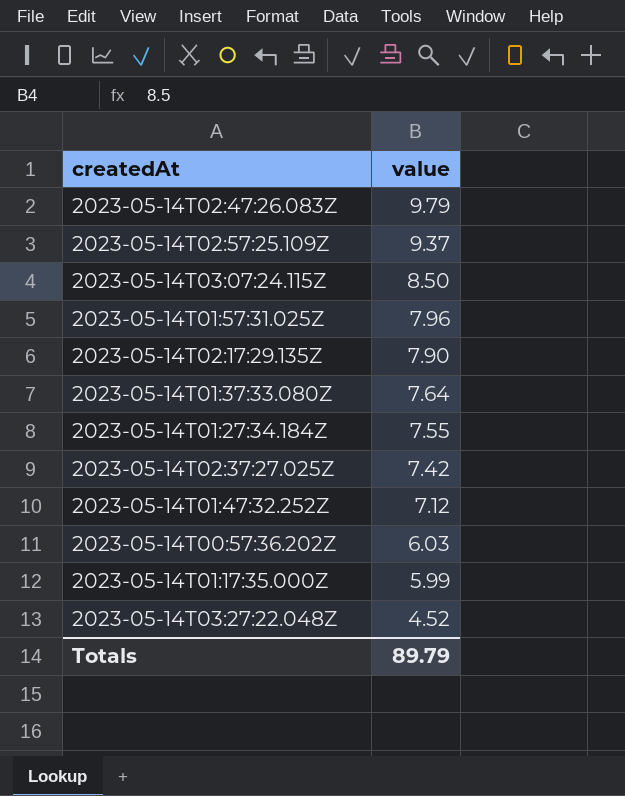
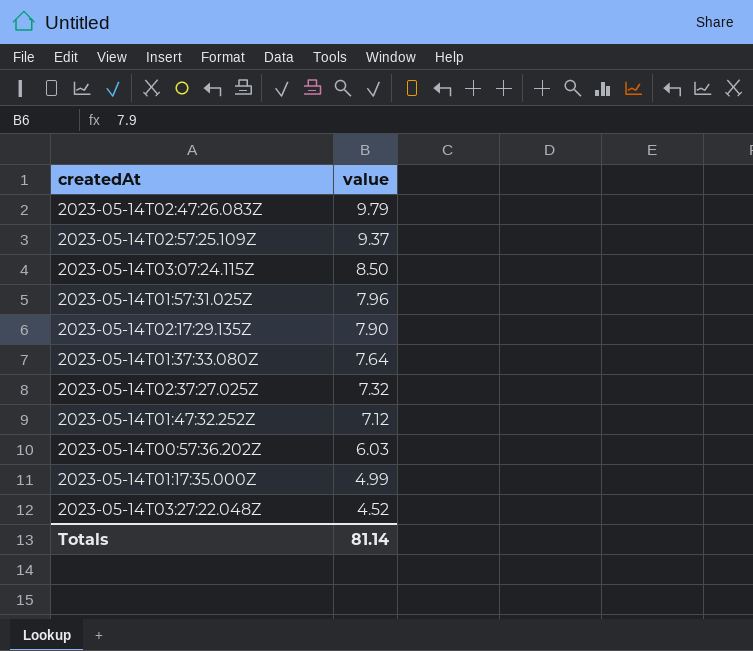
row 2023-05-14T01:27:34.184Z: 7.55 -> none
2023-05-14T02:37:27.025Z | value: 7.42 -> 7.32
2023-05-14T01:17:35.000Z | value: 5.99 -> 4.99
Totals | value: 89.79 -> 81.14

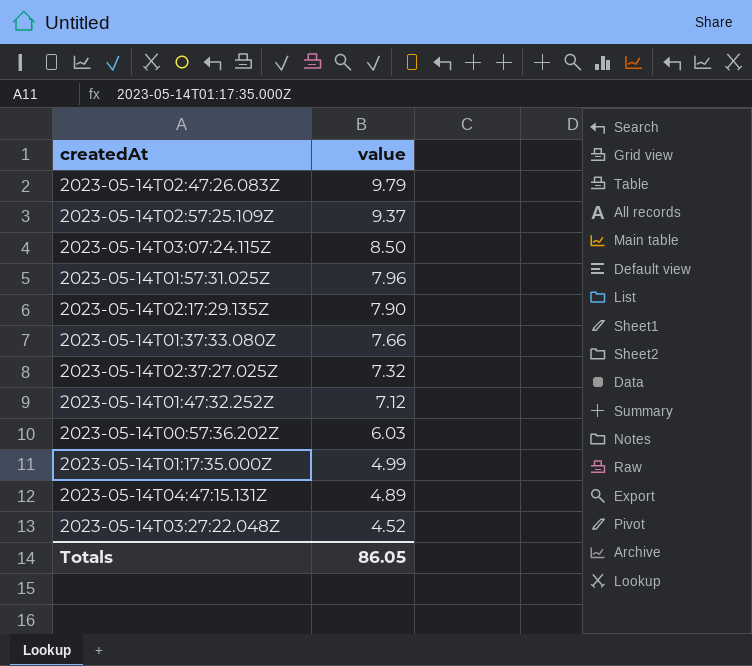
2023-05-14T01:37:33.080Z | value: 7.64 -> 7.66
row 2023-05-14T04:47:15.131Z: none -> 4.89
Totals | value: 81.14 -> 86.05

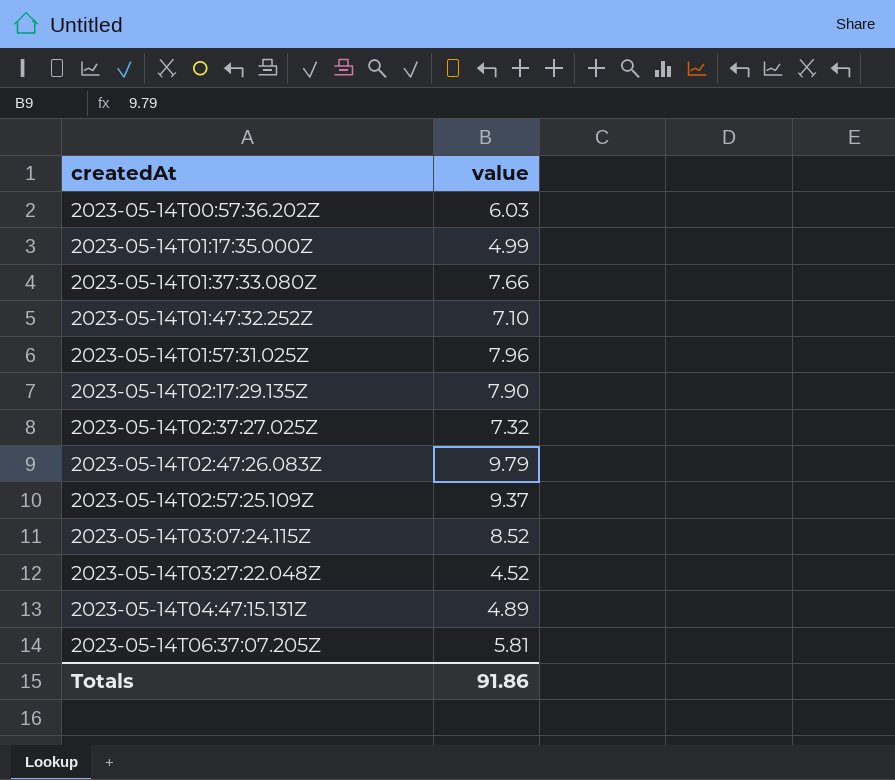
row order: value descending -> createdAt ascending
2023-05-14T01:47:32.252Z | value: 7.12 -> 7.10
2023-05-14T03:07:24.115Z | value: 8.50 -> 8.52
row 2023-05-14T06:37:07.205Z: none -> 5.81
Totals | value: 86.05 -> 91.86

